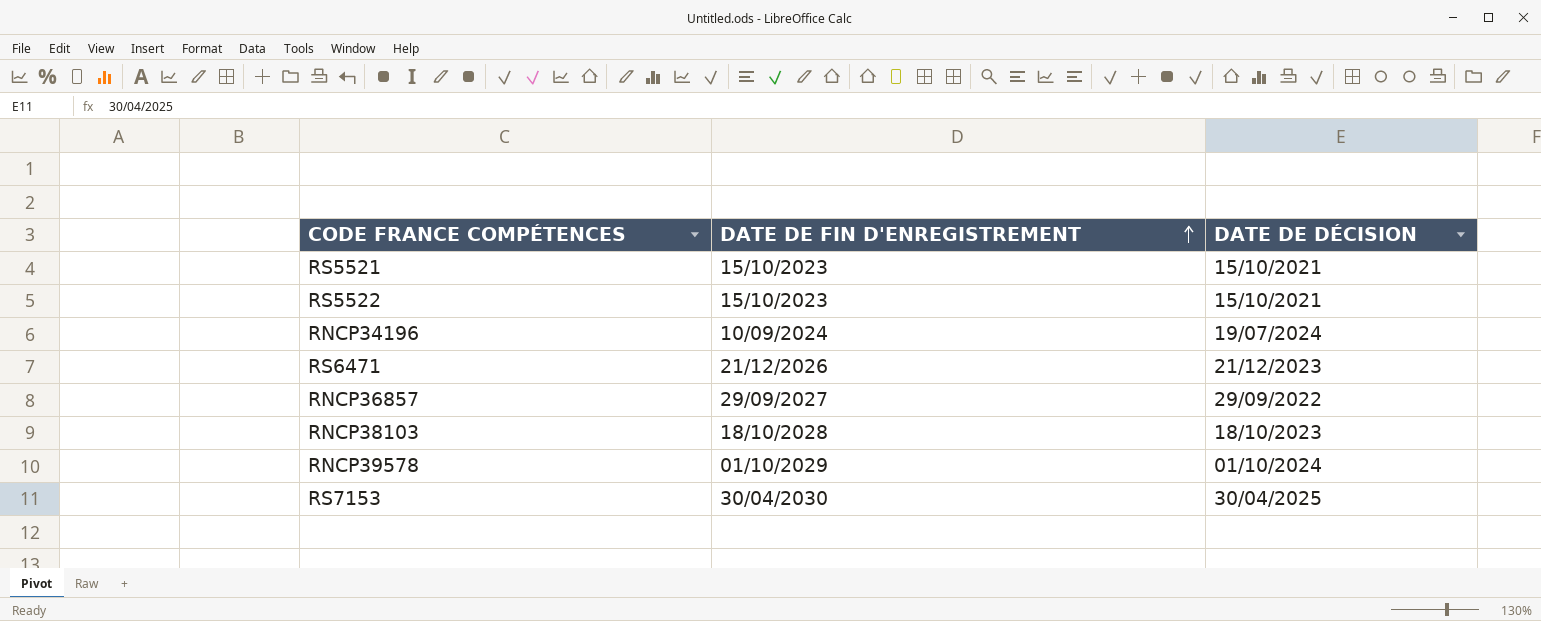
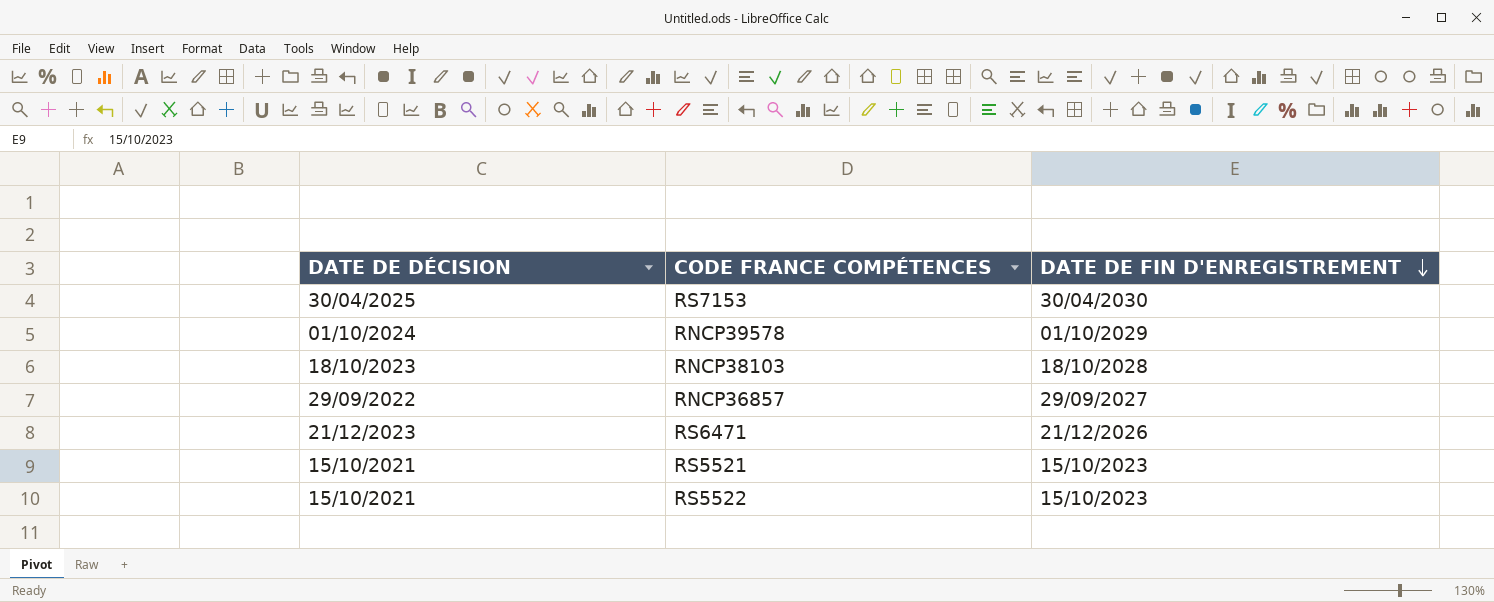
row order: DATE DE FIN D'ENREGISTREMENT ascending -> DATE DE FIN D'ENREGISTREMENT descending
column DATE DE DÉCISION | position: 3 -> 1
row RNCP34196: 10/09/2024 | 19/07/2024 -> none

